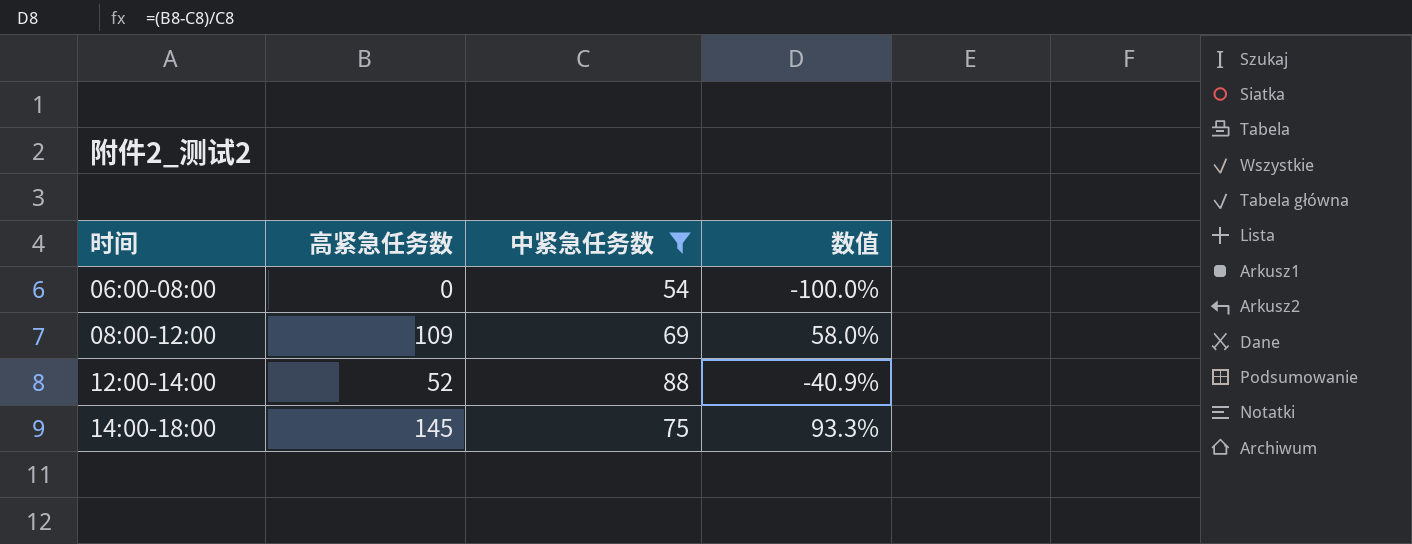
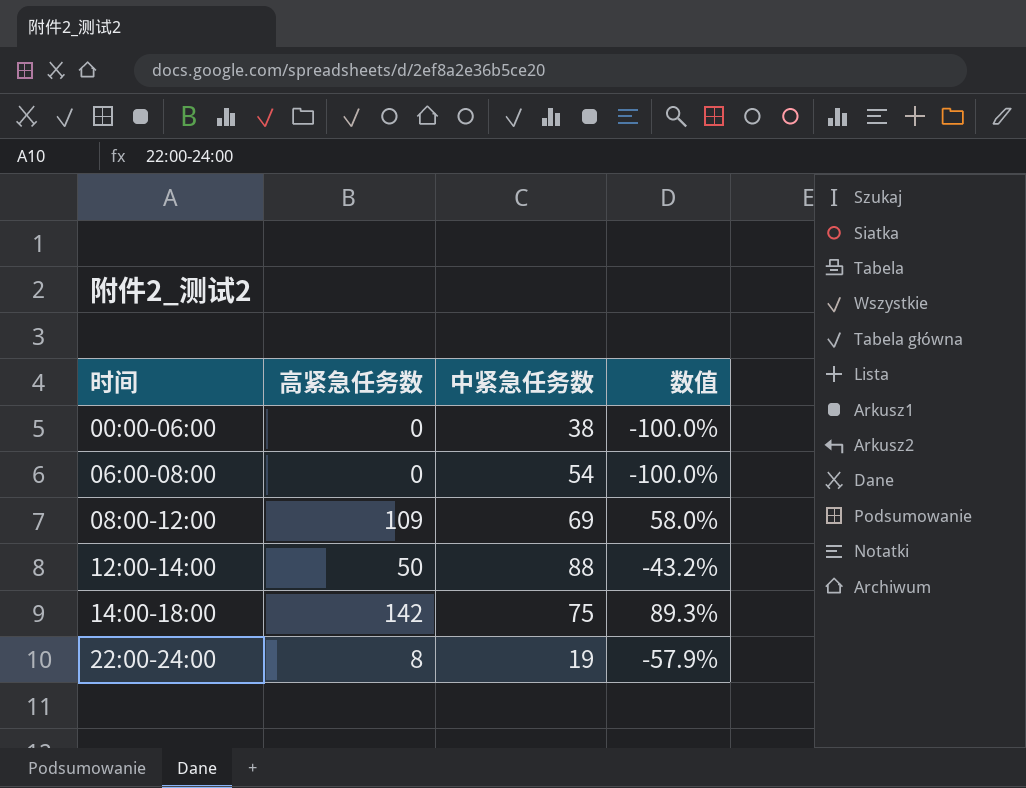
filter: 中紧急任务数 >= 54 -> none
12:00-14:00 | 高紧急任务数: 52 -> 50
12:00-14:00 | 数值: -40.9% -> -43.2%
14:00-18:00 | 高紧急任务数: 145 -> 142
14:00-18:00 | 数值: 93.3% -> 89.3%

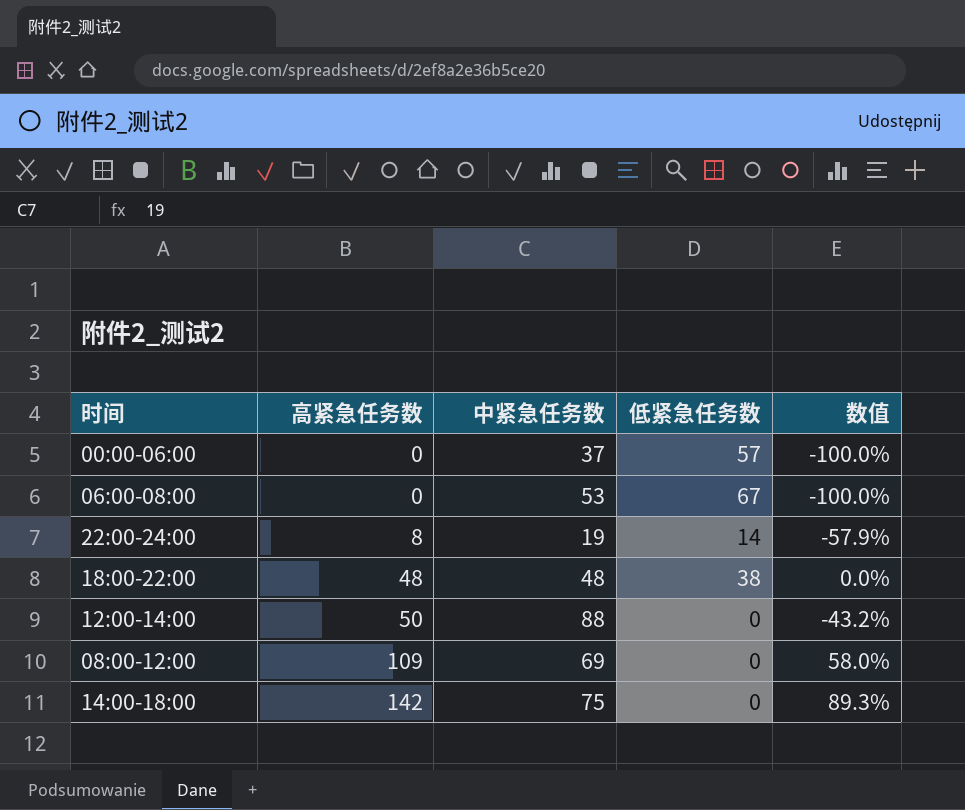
row order: 时间 ascending -> 高紧急任务数 ascending
column 低紧急任务数 | position: none -> 4
00:00-06:00 | 中紧急任务数: 38 -> 37
06:00-08:00 | 中紧急任务数: 54 -> 53
row 18:00-22:00: none -> 48 | 48 | 38 | 0.0%

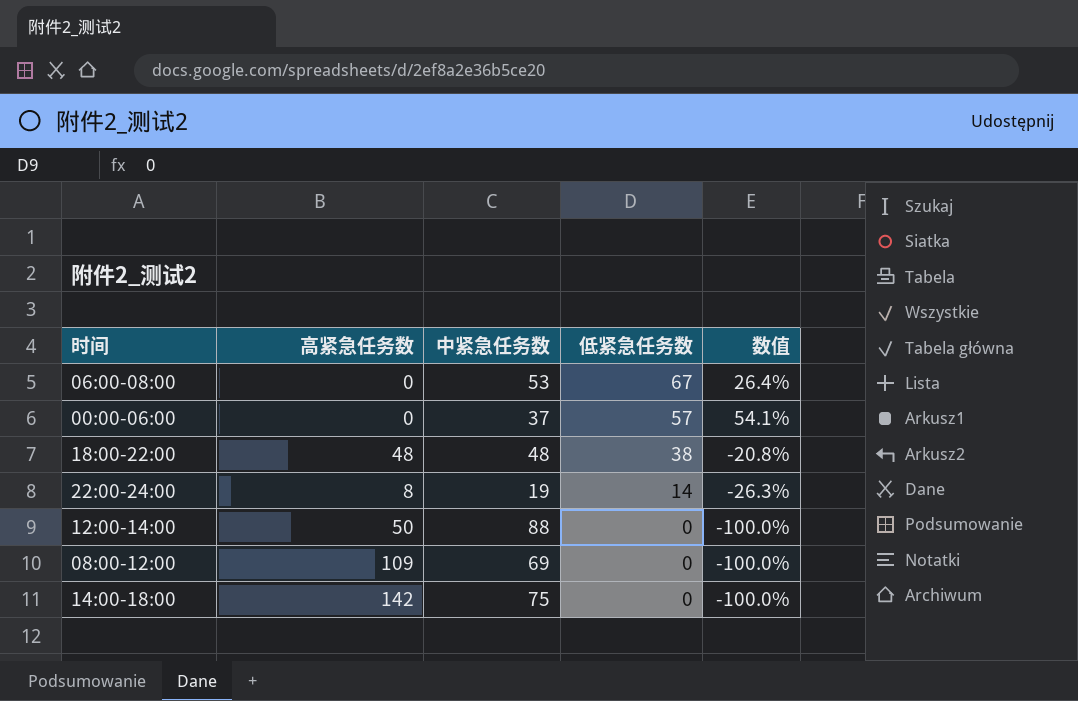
row order: 高紧急任务数 ascending -> 低紧急任务数 descending
column 数值 | formula: ([高紧急任务数] - [中紧急任务数]) / [中紧急任务数] -> ([低紧急任务数] - [中紧急任务数]) / [中紧急任务数]

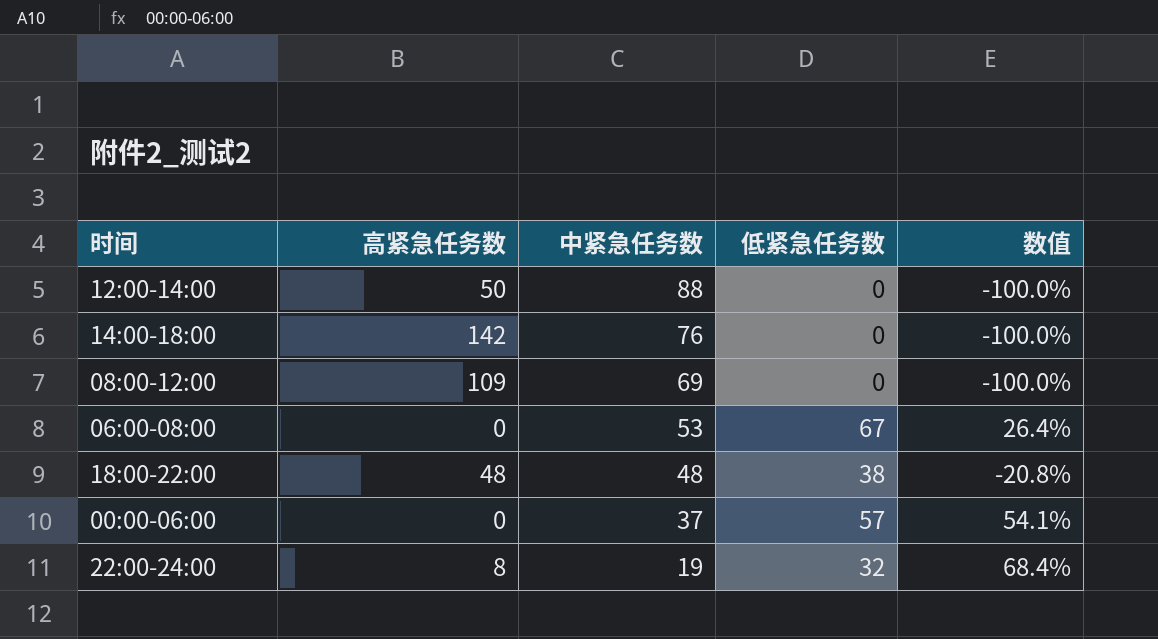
row order: 低紧急任务数 descending -> 中紧急任务数 descending
14:00-18:00 | 中紧急任务数: 75 -> 76
22:00-24:00 | 低紧急任务数: 14 -> 32
22:00-24:00 | 数值: -26.3% -> 68.4%

